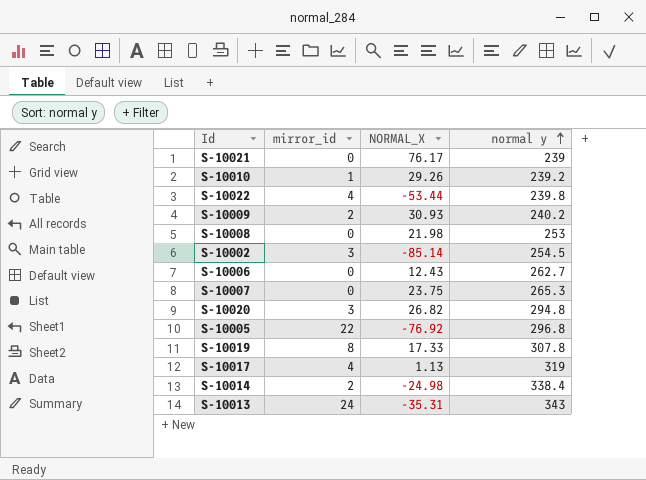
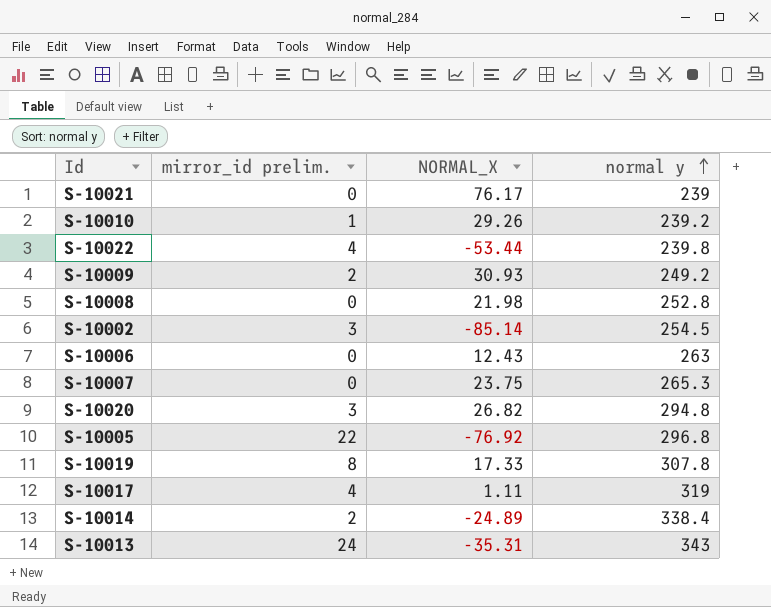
column name: mirror_id -> mirror_id prelim.
S-10009 | normal y: 240.2 -> 249.2
S-10008 | normal y: 253 -> 252.8
S-10006 | normal y: 262.7 -> 263
S-10017 | NORMAL_X: 1.13 -> 1.11
S-10014 | NORMAL_X: -24.98 -> -24.89

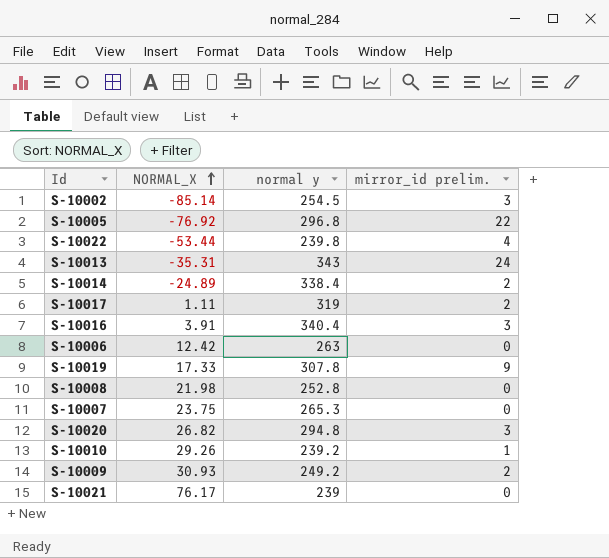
row order: normal y ascending -> NORMAL_X ascending
column mirror_id prelim. | position: 2 -> 4
S-10017 | mirror_id prelim.: 4 -> 2
row S-10016: none -> 3.91 | 340.4 | 3
S-10006 | NORMAL_X: 12.43 -> 12.42
S-10019 | mirror_id prelim.: 8 -> 9

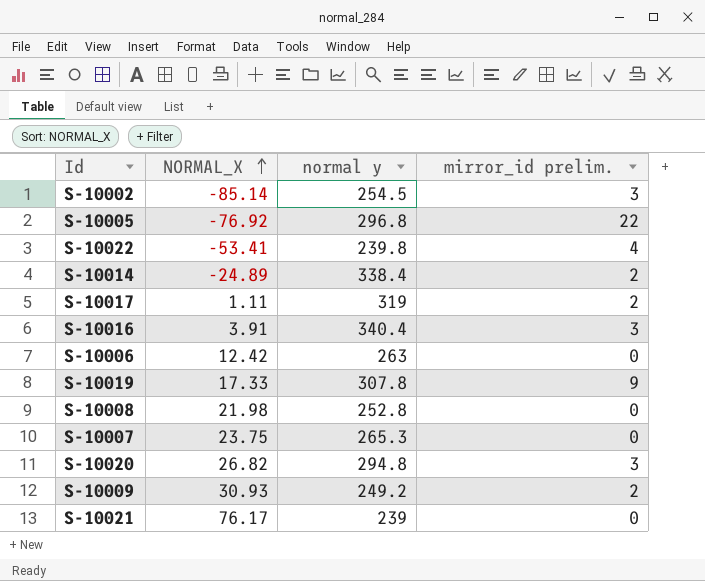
row S-10013: -35.31 | 343 | 24 -> none
row S-10010: 29.26 | 239.2 | 1 -> none
S-10022 | NORMAL_X: -53.44 -> -53.41

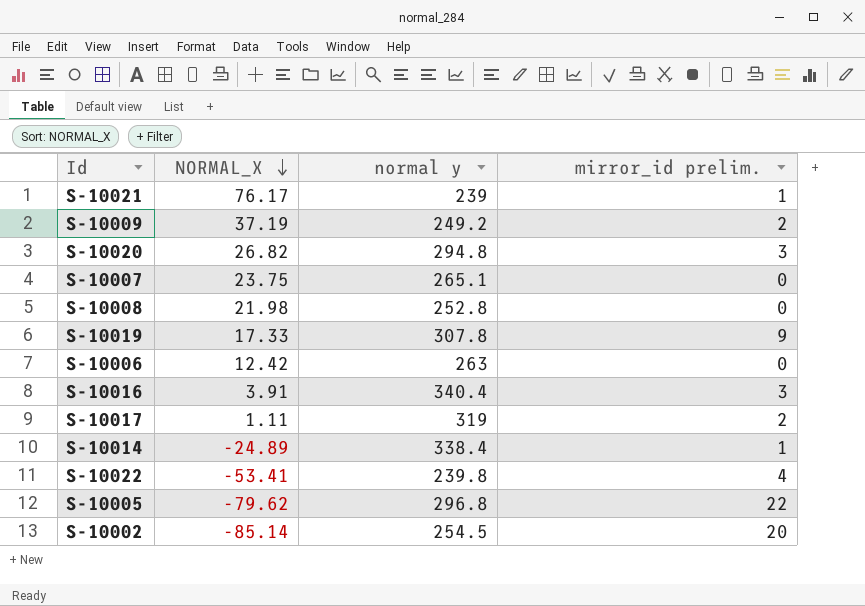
row order: NORMAL_X ascending -> NORMAL_X descending
S-10021 | mirror_id prelim.: 0 -> 1
S-10009 | NORMAL_X: 30.93 -> 37.19
S-10007 | normal y: 265.3 -> 265.1
S-10014 | mirror_id prelim.: 2 -> 1
S-10005 | NORMAL_X: -76.92 -> -79.62
S-10002 | mirror_id prelim.: 3 -> 20

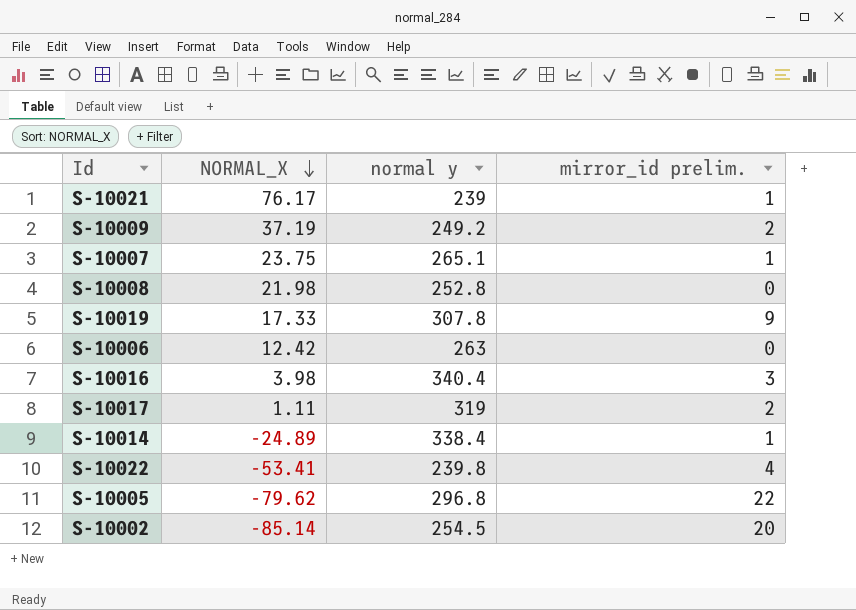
row S-10020: 26.82 | 294.8 | 3 -> none
S-10007 | mirror_id prelim.: 0 -> 1
S-10016 | NORMAL_X: 3.91 -> 3.98

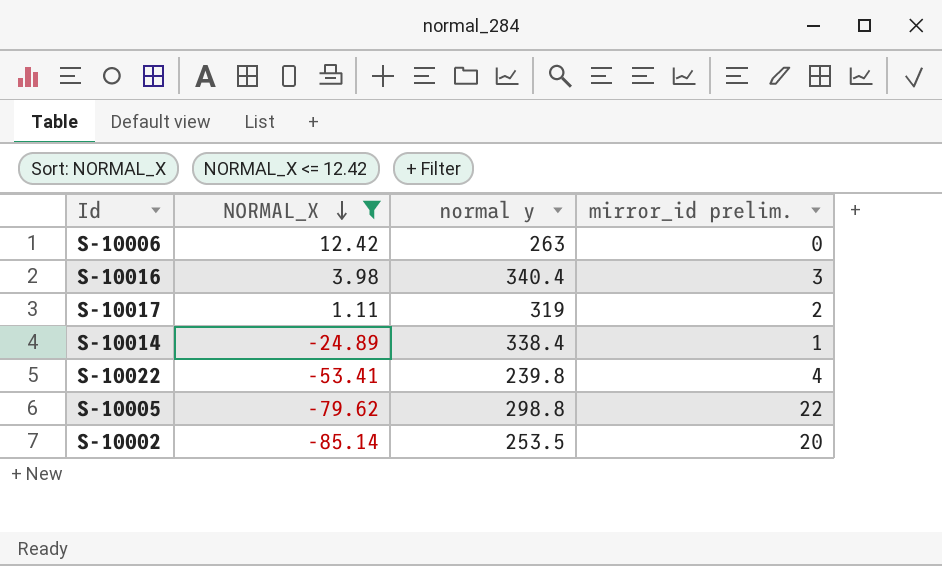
filter: none -> NORMAL_X <= 12.42
S-10005 | normal y: 296.8 -> 298.8
S-10002 | normal y: 254.5 -> 253.5

